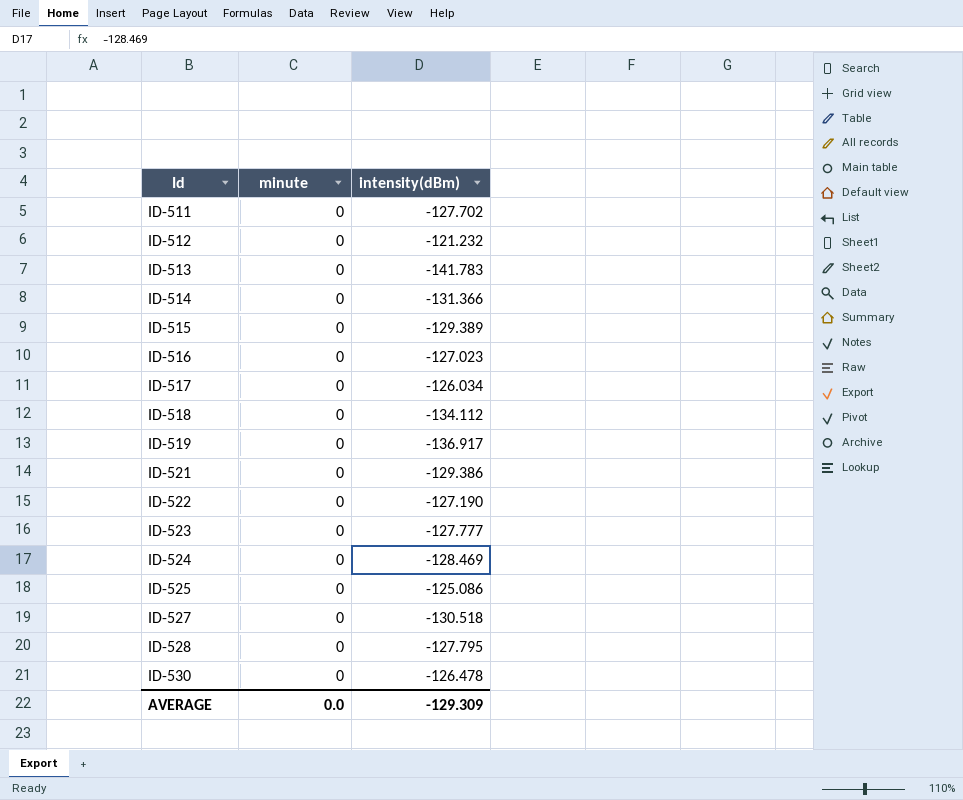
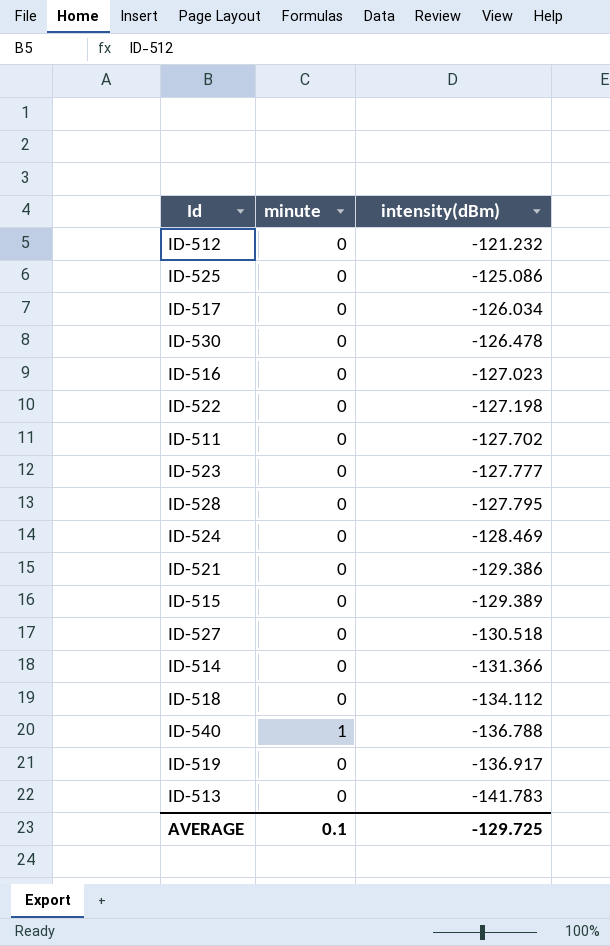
row order: Id ascending -> intensity(dBm) descending
ID-522 | intensity(dBm): -127.190 -> -127.198
row ID-540: none -> 1 | -136.788
AVERAGE | minute: 0.0 -> 0.1
AVERAGE | intensity(dBm): -129.309 -> -129.725

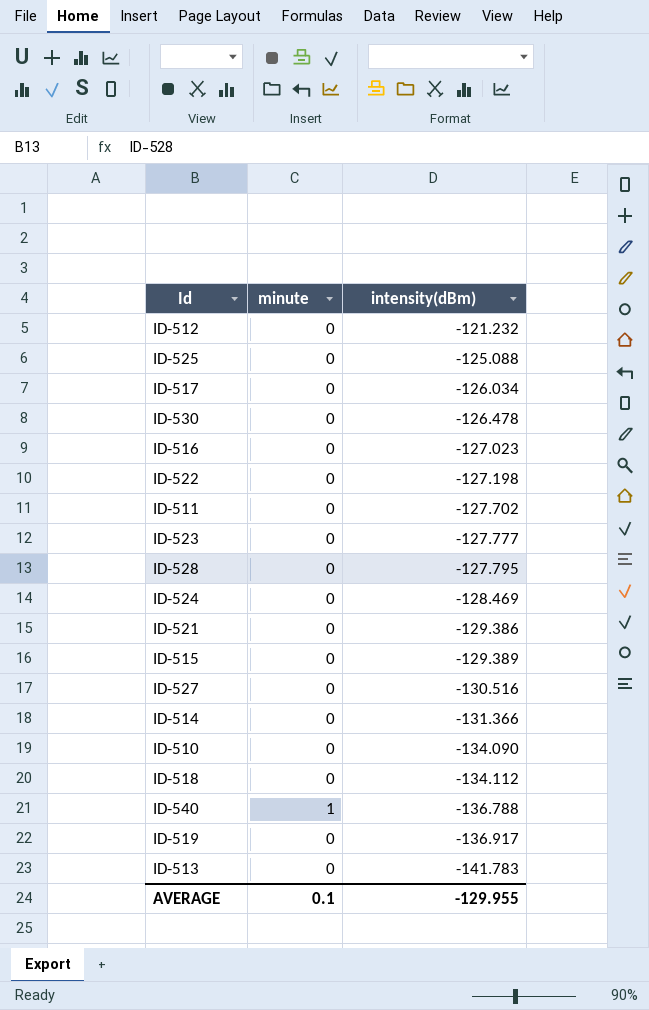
ID-525 | intensity(dBm): -125.086 -> -125.088
ID-527 | intensity(dBm): -130.518 -> -130.516
row ID-510: none -> 0 | -134.090
AVERAGE | intensity(dBm): -129.725 -> -129.955

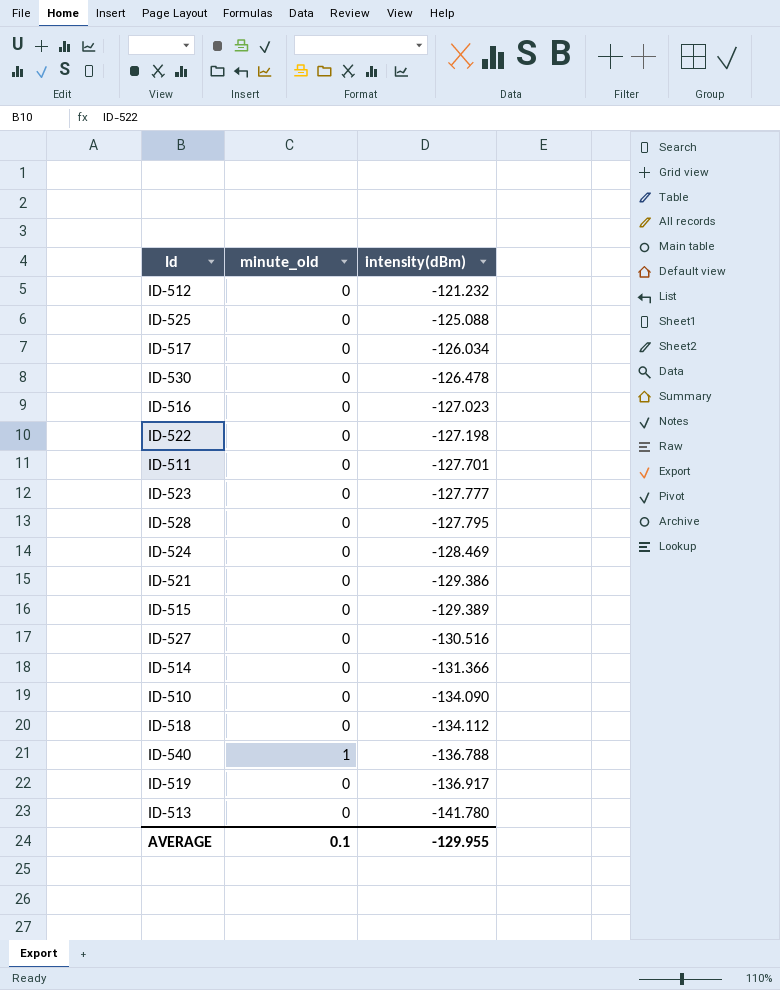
column name: minute -> minute_old
ID-511 | intensity(dBm): -127.702 -> -127.701
ID-513 | intensity(dBm): -141.783 -> -141.780

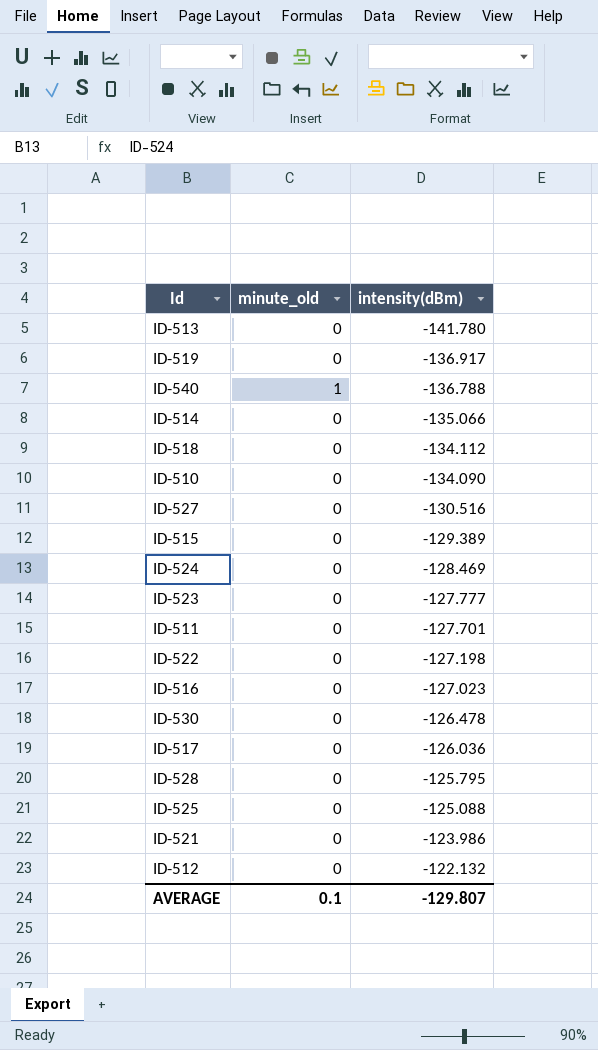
row order: intensity(dBm) descending -> intensity(dBm) ascending
ID-514 | intensity(dBm): -131.366 -> -135.066
ID-517 | intensity(dBm): -126.034 -> -126.036
ID-528 | intensity(dBm): -127.795 -> -125.795
ID-521 | intensity(dBm): -129.386 -> -123.986
ID-512 | intensity(dBm): -121.232 -> -122.132
AVERAGE | intensity(dBm): -129.955 -> -129.807

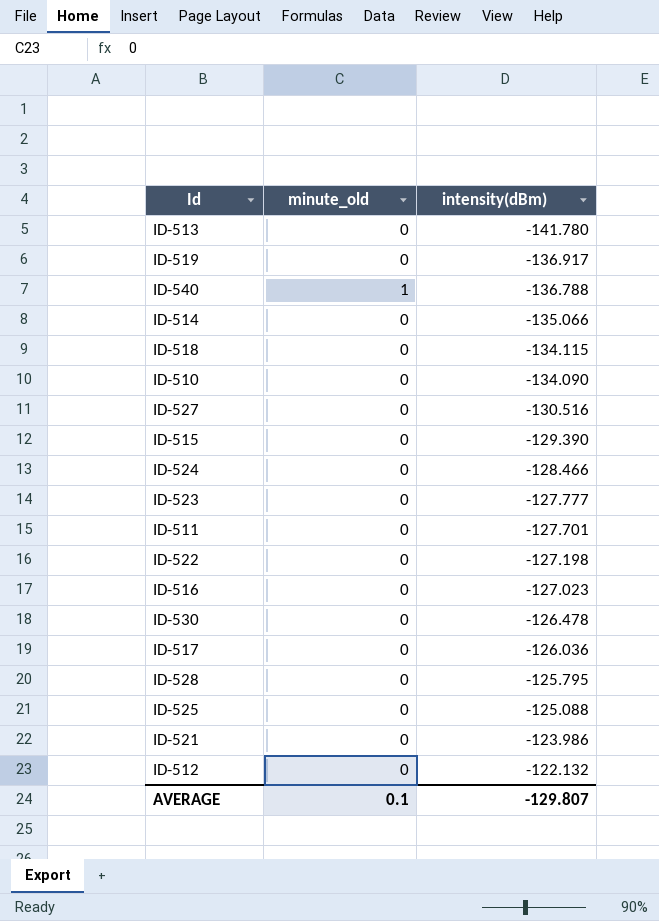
ID-518 | intensity(dBm): -134.112 -> -134.115
ID-515 | intensity(dBm): -129.389 -> -129.390
ID-524 | intensity(dBm): -128.469 -> -128.466

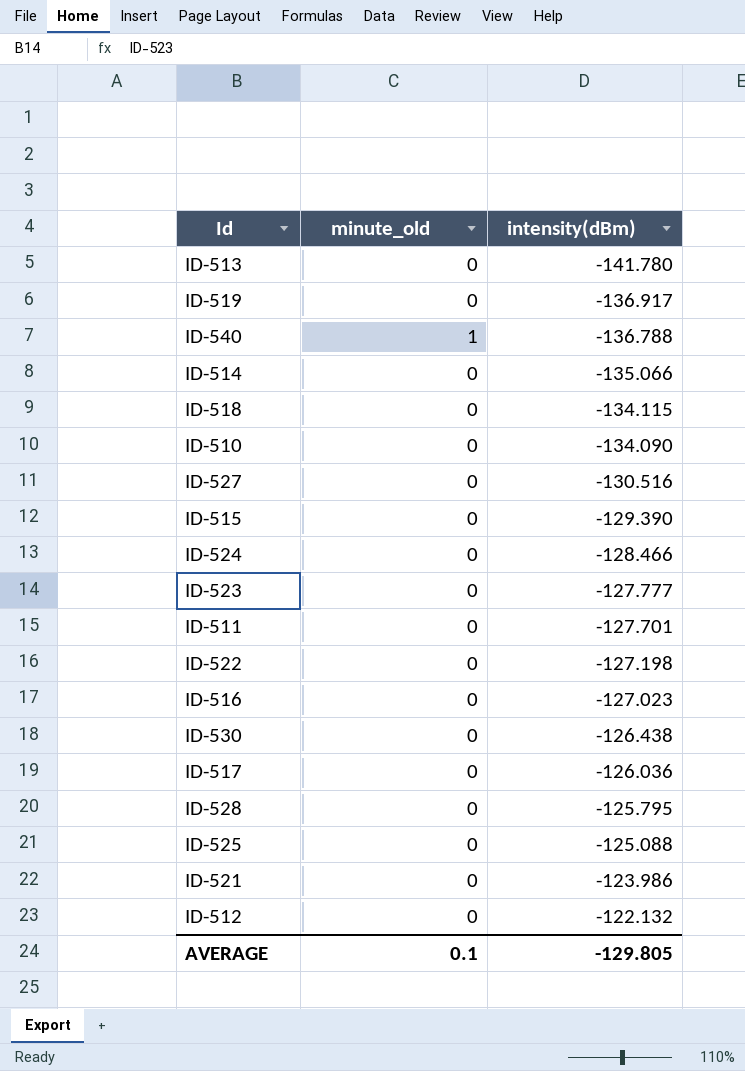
ID-530 | intensity(dBm): -126.478 -> -126.438
AVERAGE | intensity(dBm): -129.807 -> -129.805

